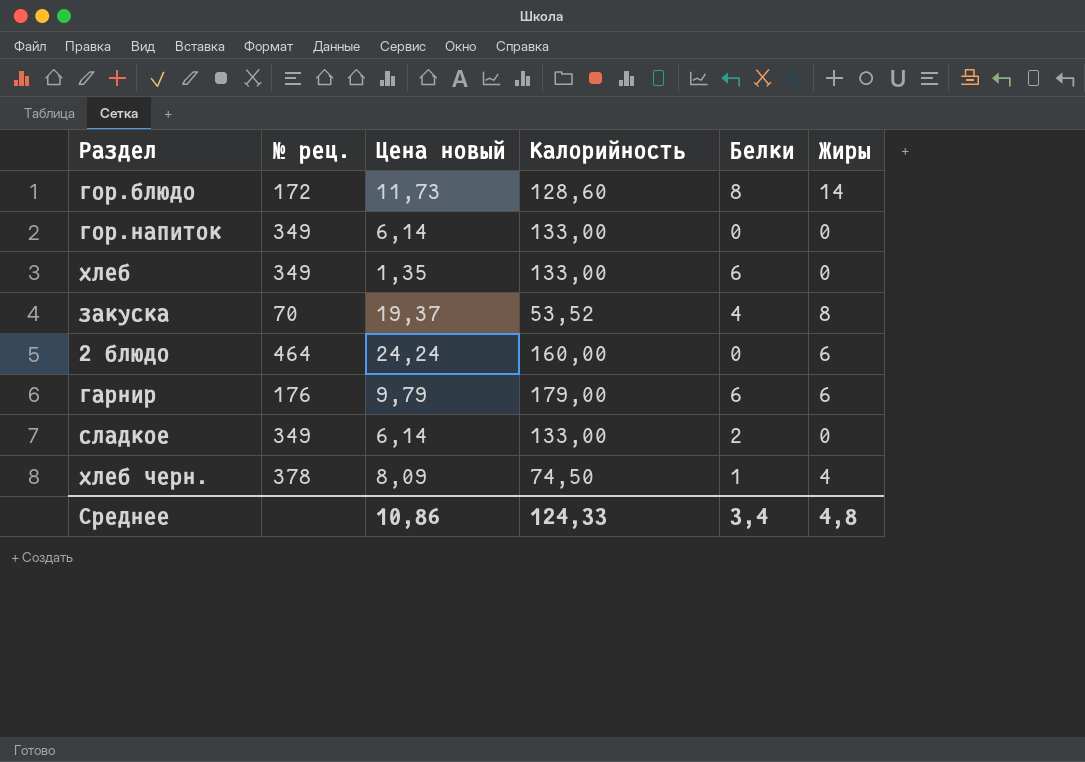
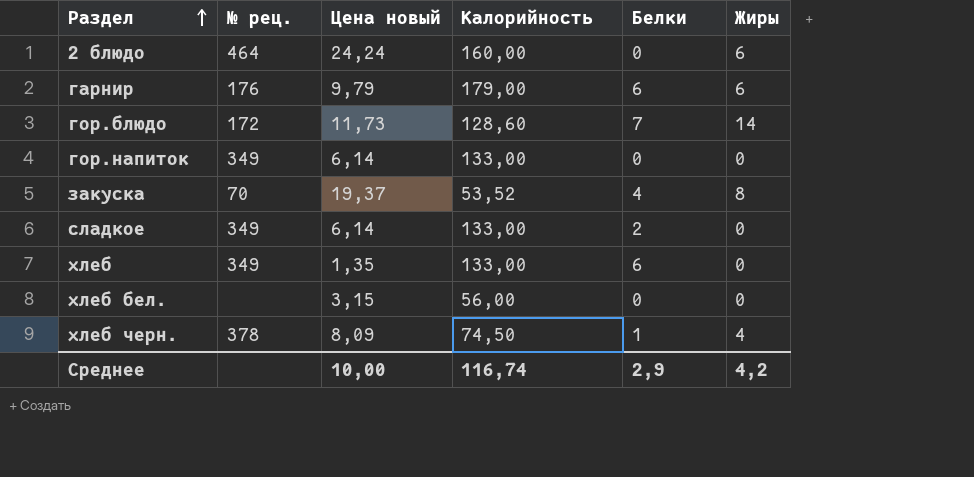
row order: none -> Раздел ascending
гор.блюдо | Белки: 8 -> 7
row хлеб бел.: none -> none | 3,15 | 56,00 | 0 | 0
Среднее | Цена новый: 10,86 -> 10,00
Среднее | Калорийность: 124,33 -> 116,74
Среднее | Белки: 3,4 -> 2,9
Среднее | Жиры: 4,8 -> 4,2

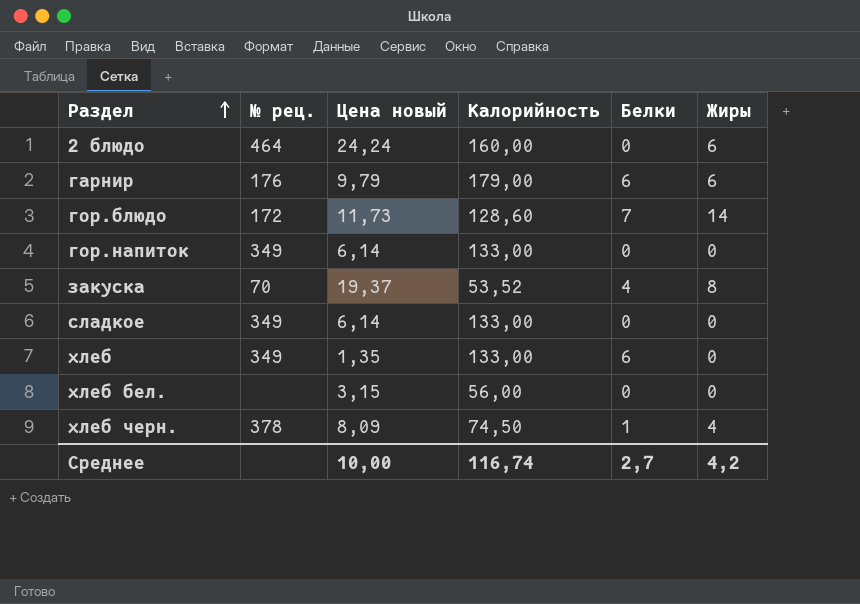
сладкое | Белки: 2 -> 0
Среднее | Белки: 2,9 -> 2,7

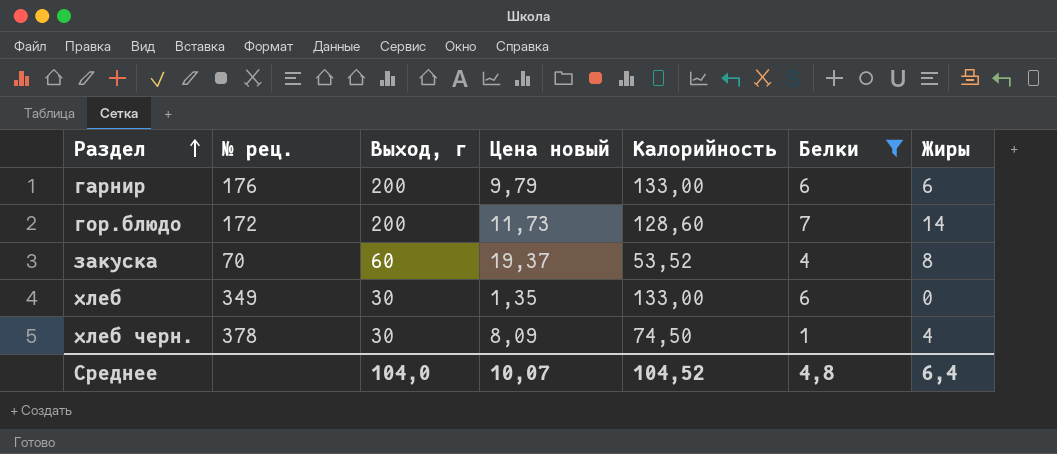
filter: none -> Белки != 0
column Выход, г | position: none -> 3
гарнир | Калорийность: 179,00 -> 133,00
Среднее | Цена новый: 10,00 -> 10,07
Среднее | Калорийность: 116,74 -> 104,52
Среднее | Белки: 2,7 -> 4,8
Среднее | Жиры: 4,2 -> 6,4

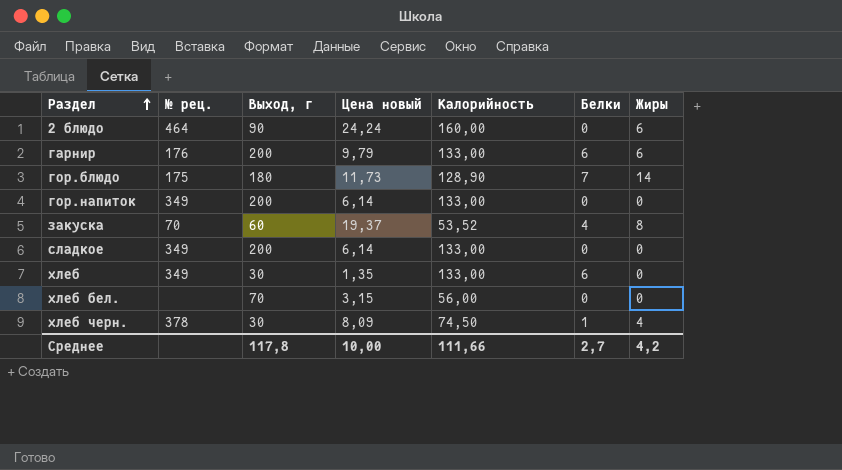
filter: Белки != 0 -> none
гор.блюдо | № рец.: 172 -> 175
гор.блюдо | Выход, г: 200 -> 180
гор.блюдо | Калорийность: 128,60 -> 128,90
Среднее | Выход, г: 104,0 -> 117,8
Среднее | Цена новый: 10,07 -> 10,00
Среднее | Калорийность: 104,52 -> 111,66
Среднее | Белки: 4,8 -> 2,7
Среднее | Жиры: 6,4 -> 4,2

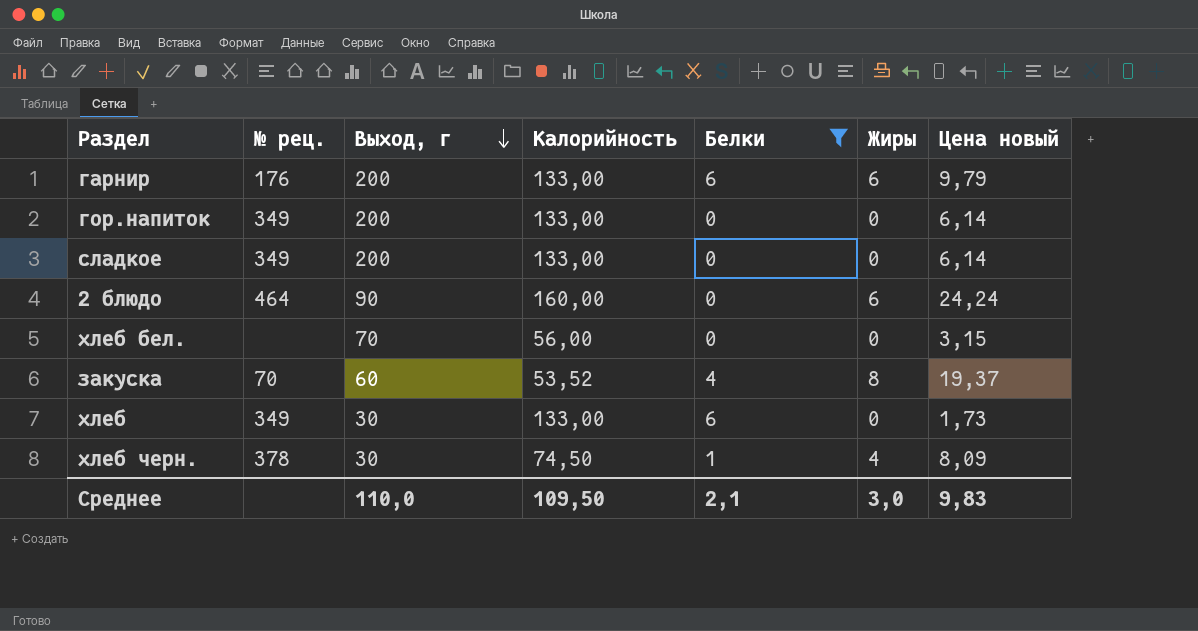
filter: none -> Белки != 7
row order: Раздел ascending -> Выход, г descending
column Цена новый | position: 4 -> 7
хлеб | Цена новый: 1,35 -> 1,73
Среднее | Выход, г: 117,8 -> 110,0
Среднее | Калорийность: 111,66 -> 109,50
Среднее | Белки: 2,7 -> 2,1
Среднее | Жиры: 4,2 -> 3,0
Среднее | Цена новый: 10,00 -> 9,83

